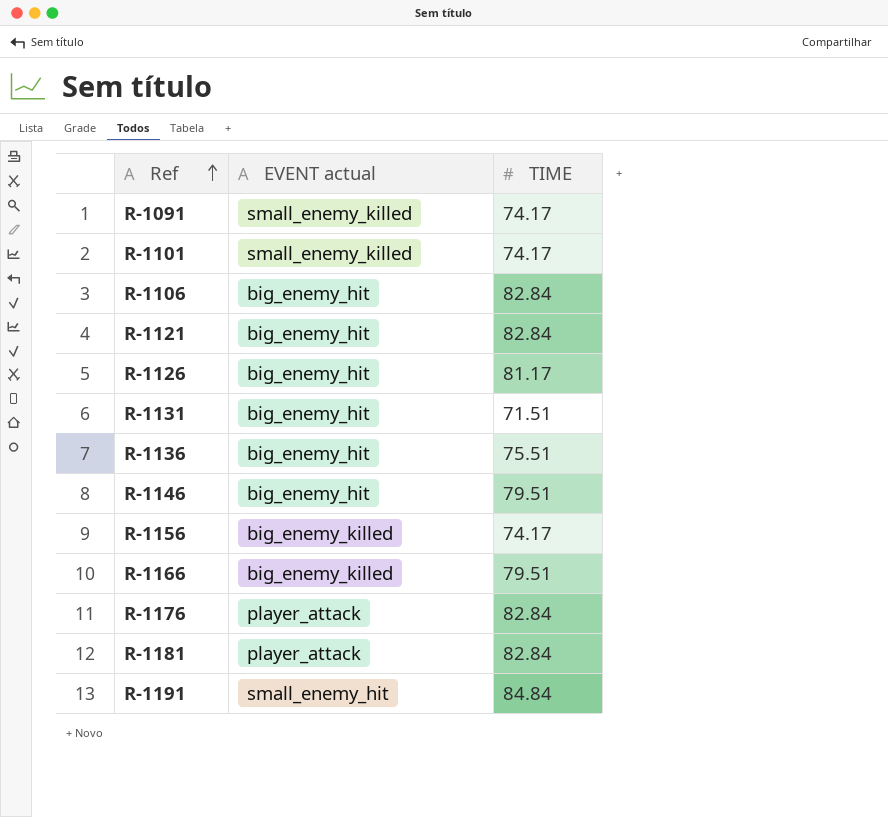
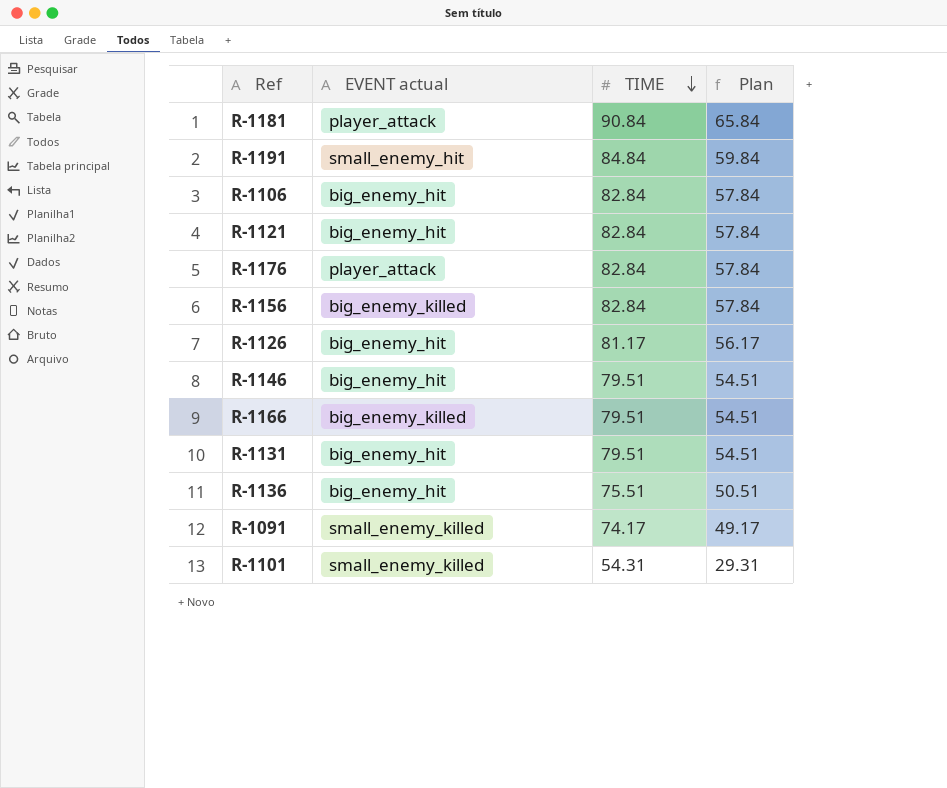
row order: Ref ascending -> TIME descending
column Plan | formula: none -> [TIME] - 25
R-1181 | TIME: 82.84 -> 90.84
R-1156 | TIME: 74.17 -> 82.84
R-1131 | TIME: 71.51 -> 79.51
R-1101 | TIME: 74.17 -> 54.31

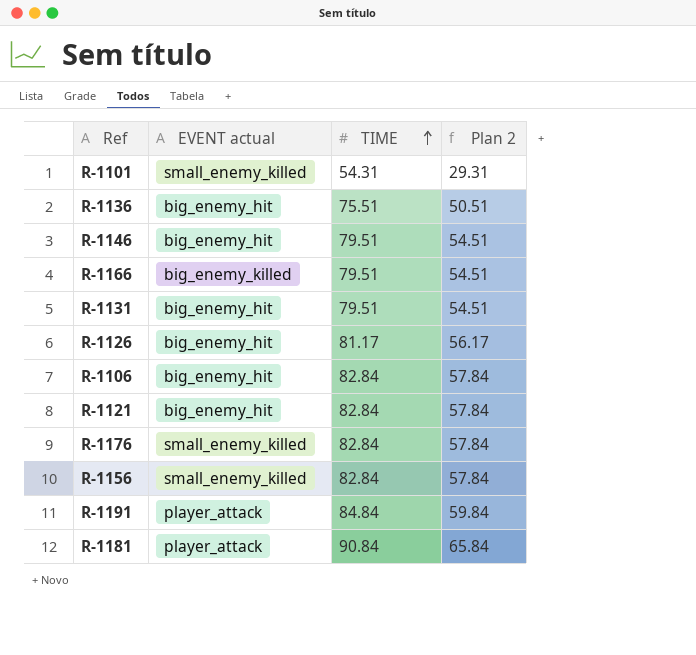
row order: TIME descending -> TIME ascending
column name: Plan -> Plan 2
row R-1091: small_enemy_killed | 74.17 | 49.17 -> none
R-1176 | EVENT actual: player_attack -> small_enemy_killed
R-1156 | EVENT actual: big_enemy_killed -> small_enemy_killed
R-1191 | EVENT actual: small_enemy_hit -> player_attack

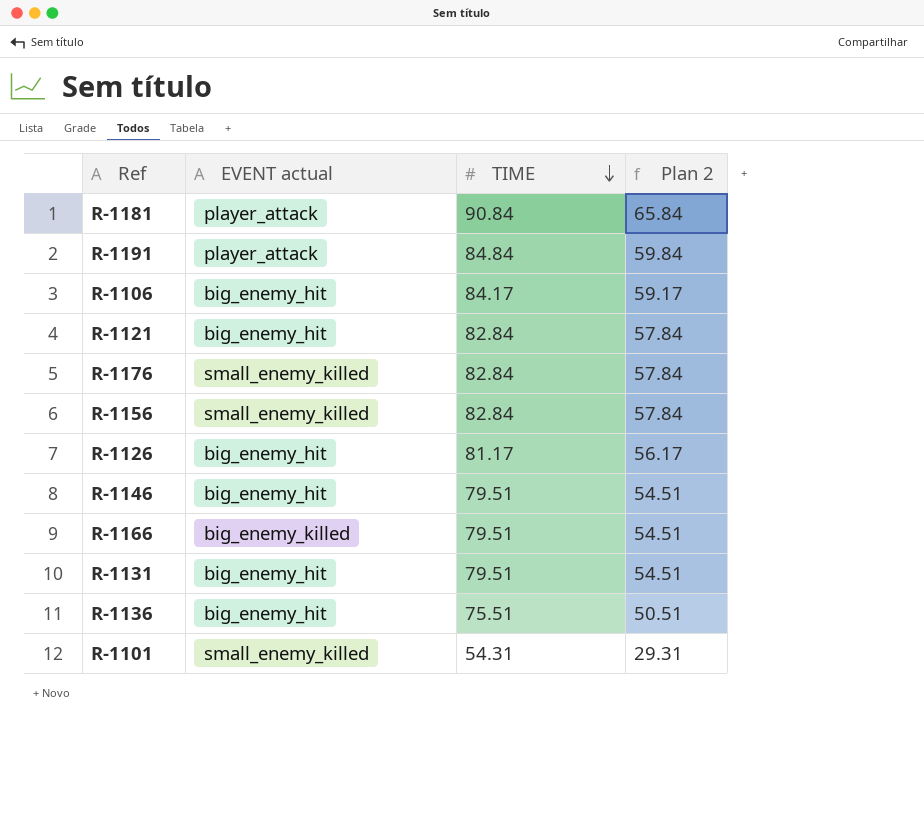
row order: TIME ascending -> TIME descending
R-1106 | TIME: 82.84 -> 84.17
R-1106 | Plan 2: 57.84 -> 59.17

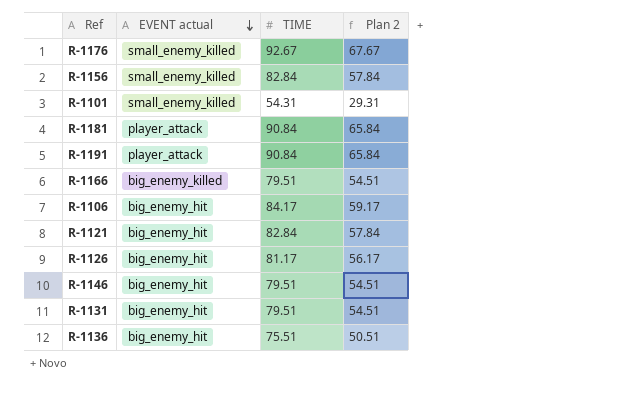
row order: TIME descending -> EVENT actual descending
R-1176 | TIME: 82.84 -> 92.67
R-1176 | Plan 2: 57.84 -> 67.67
R-1191 | TIME: 84.84 -> 90.84
R-1191 | Plan 2: 59.84 -> 65.84

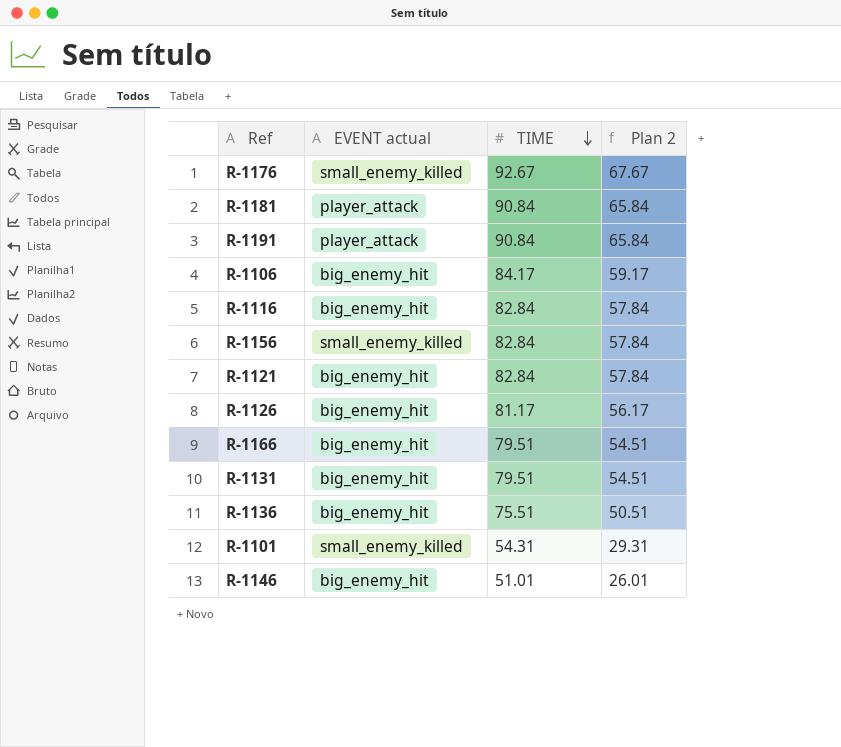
row order: EVENT actual descending -> TIME descending
row R-1116: none -> big_enemy_hit | 82.84 | 57.84
R-1166 | EVENT actual: big_enemy_killed -> big_enemy_hit
R-1146 | TIME: 79.51 -> 51.01
R-1146 | Plan 2: 54.51 -> 26.01

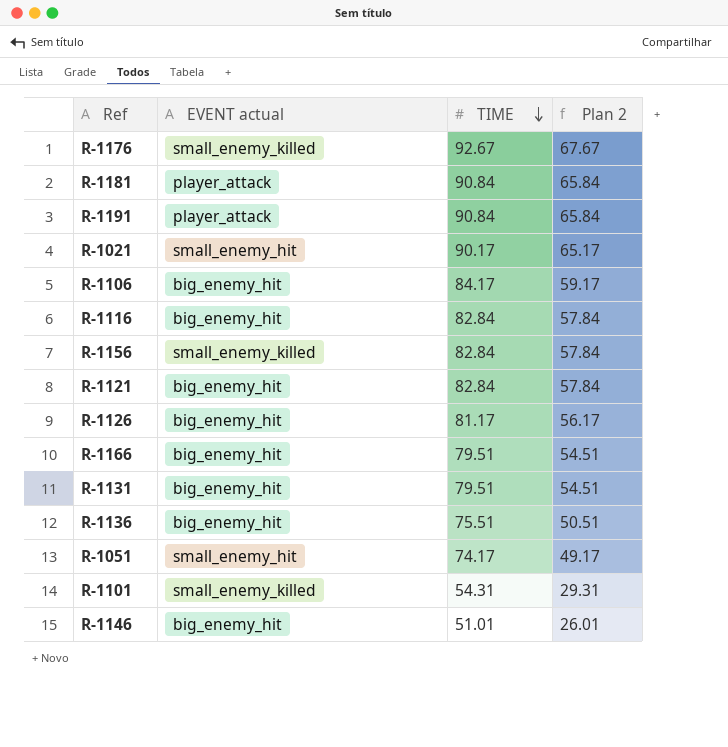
row R-1021: none -> small_enemy_hit | 90.17 | 65.17
row R-1051: none -> small_enemy_hit | 74.17 | 49.17

